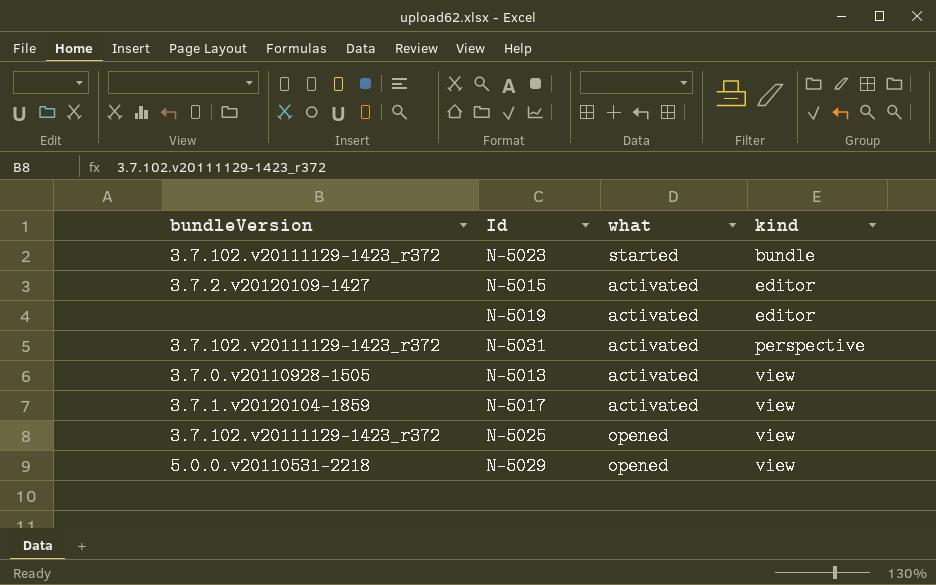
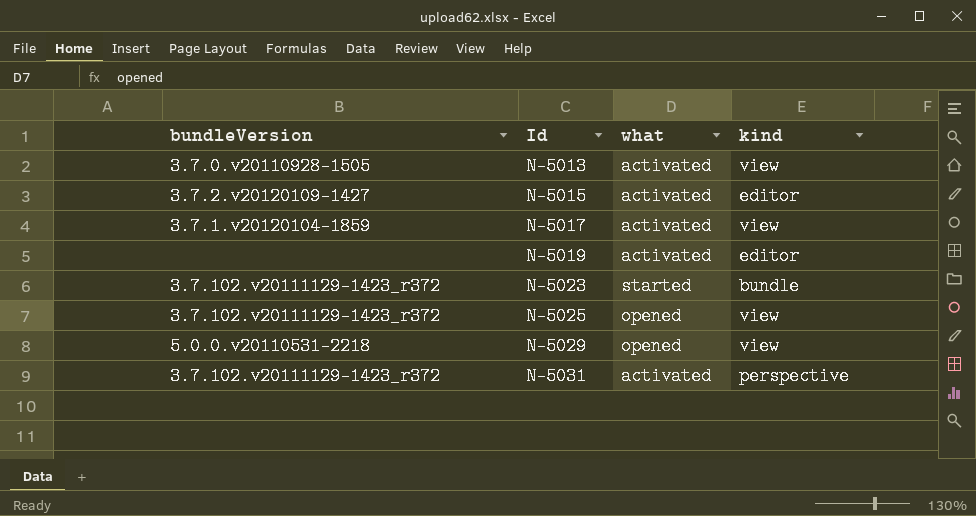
row order: kind ascending -> Id ascending

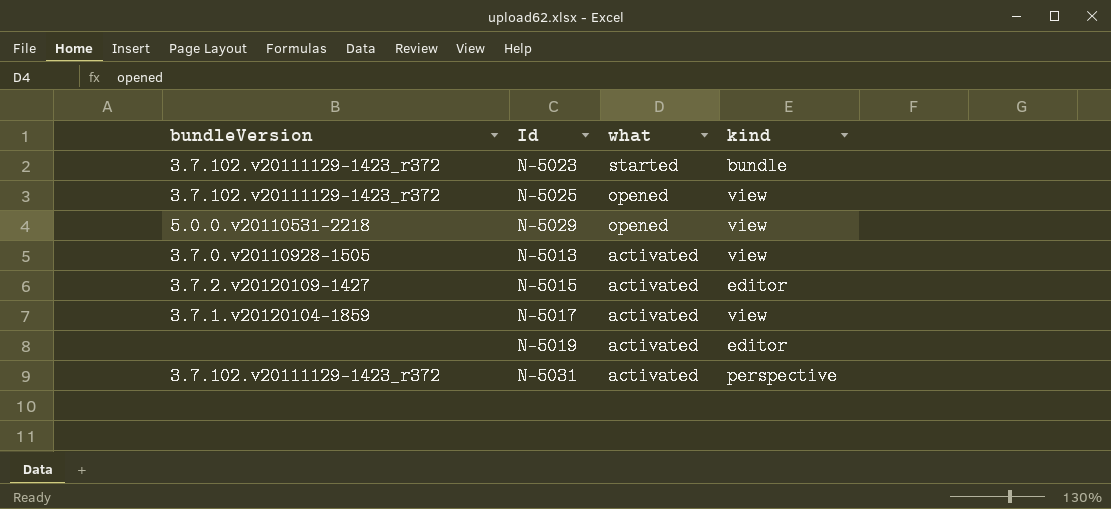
row order: Id ascending -> what descending

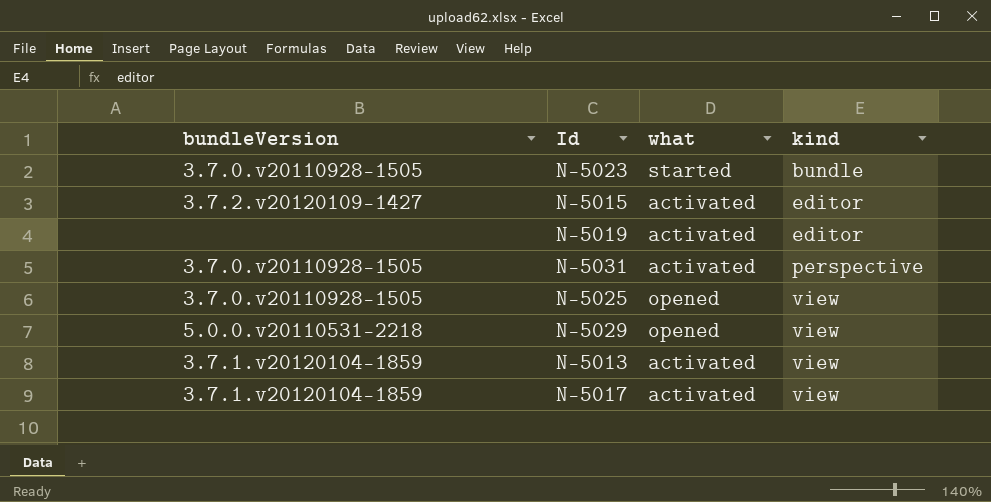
row order: what descending -> kind ascending
N-5023 | bundleVersion: 3.7.102.v20111129-1423_r372 -> 3.7.0.v20110928-1505
N-5031 | bundleVersion: 3.7.102.v20111129-1423_r372 -> 3.7.0.v20110928-1505
N-5025 | bundleVersion: 3.7.102.v20111129-1423_r372 -> 3.7.0.v20110928-1505
N-5013 | bundleVersion: 3.7.0.v20110928-1505 -> 3.7.1.v20120104-1859

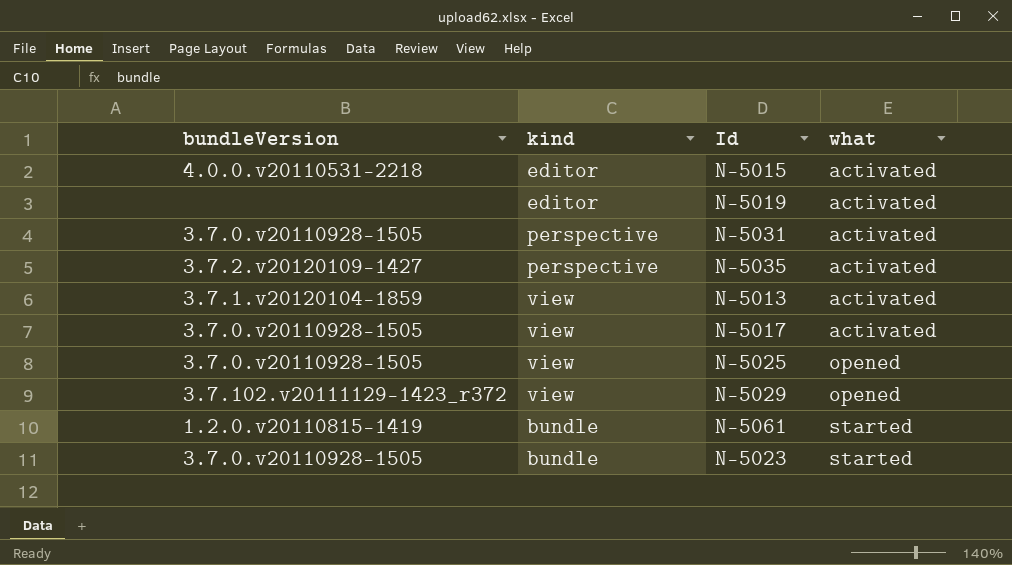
row order: kind ascending -> what ascending
column kind | position: 4 -> 2
N-5015 | bundleVersion: 3.7.2.v20120109-1427 -> 4.0.0.v20110531-2218
row N-5035: none -> 3.7.2.v20120109-1427 | perspective | activated
N-5017 | bundleVersion: 3.7.1.v20120104-1859 -> 3.7.0.v20110928-1505
N-5029 | bundleVersion: 5.0.0.v20110531-2218 -> 3.7.102.v20111129-1423_r372
row N-5061: none -> 1.2.0.v20110815-1419 | bundle | started

